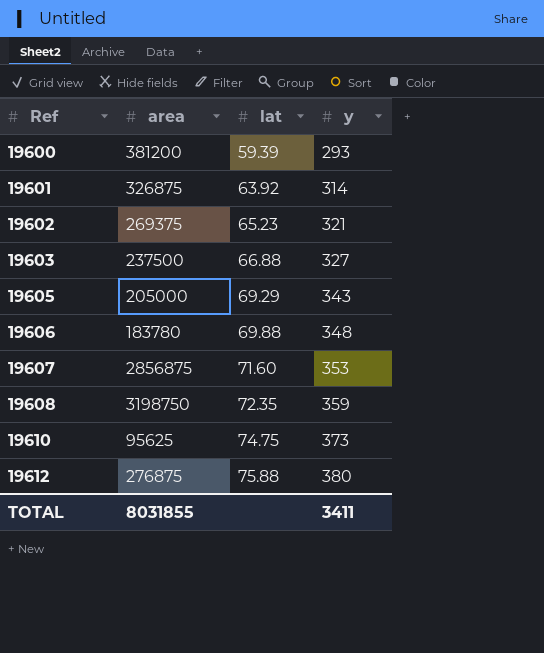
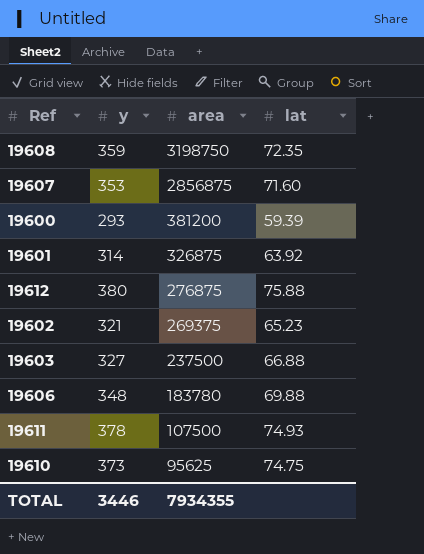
row order: Ref ascending -> area descending
column y | position: 4 -> 2
row 19605: 205000 | 69.29 | 343 -> none
row 19611: none -> 378 | 107500 | 74.93
TOTAL | y: 3411 -> 3446
TOTAL | area: 8031855 -> 7934355

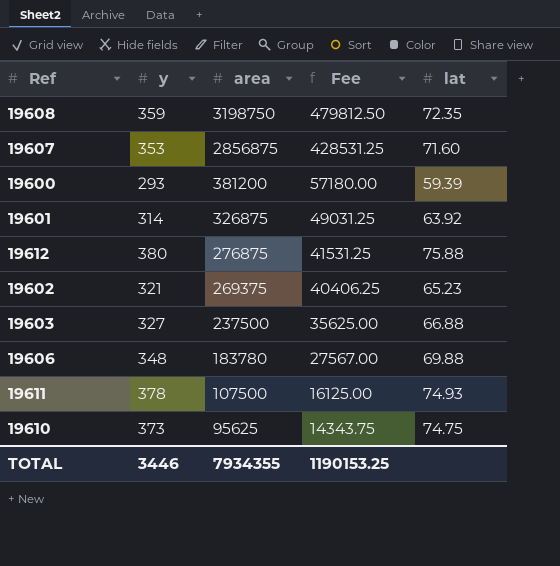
column Fee | formula: none -> [area] * 0.15

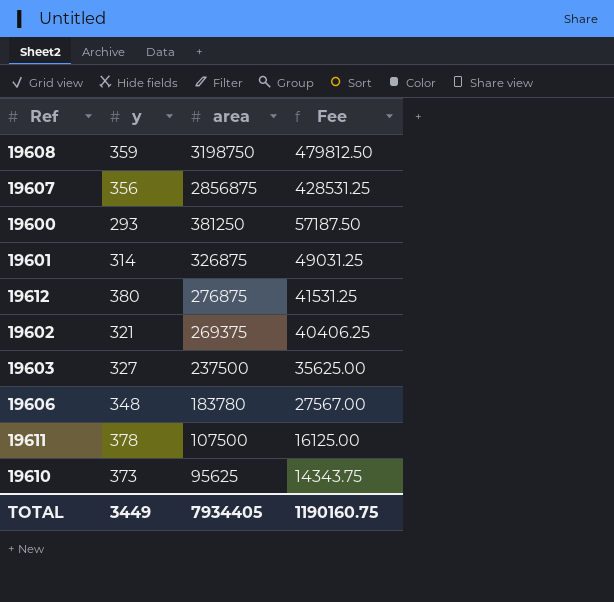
column lat | position: 5 -> none
19607 | y: 353 -> 356
19600 | area: 381200 -> 381250
19600 | Fee: 57180.00 -> 57187.50
TOTAL | y: 3446 -> 3449
TOTAL | area: 7934355 -> 7934405
TOTAL | Fee: 1190153.25 -> 1190160.75

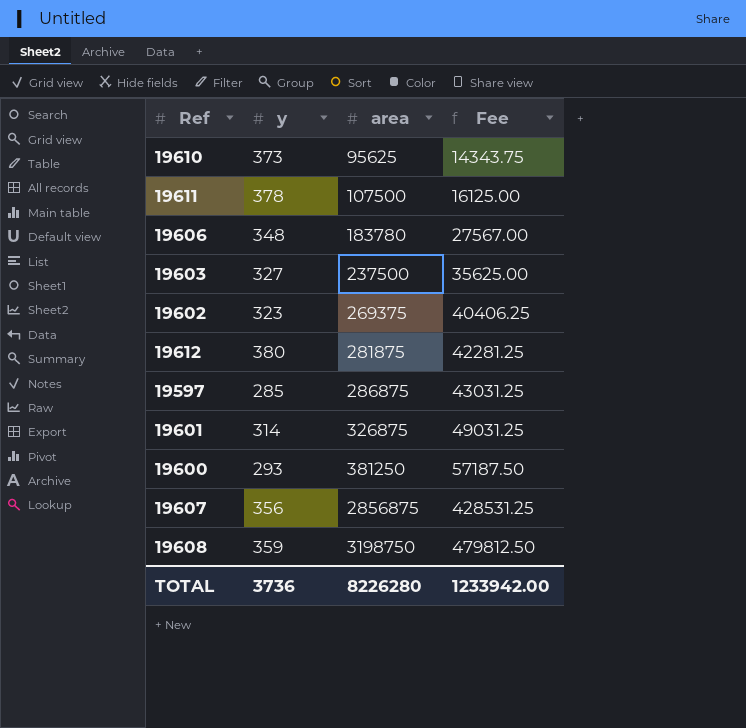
row order: area descending -> area ascending
19602 | y: 321 -> 323
19612 | area: 276875 -> 281875
19612 | Fee: 41531.25 -> 42281.25
row 19597: none -> 285 | 286875 | 43031.25
TOTAL | y: 3449 -> 3736
TOTAL | area: 7934405 -> 8226280
TOTAL | Fee: 1190160.75 -> 1233942.00

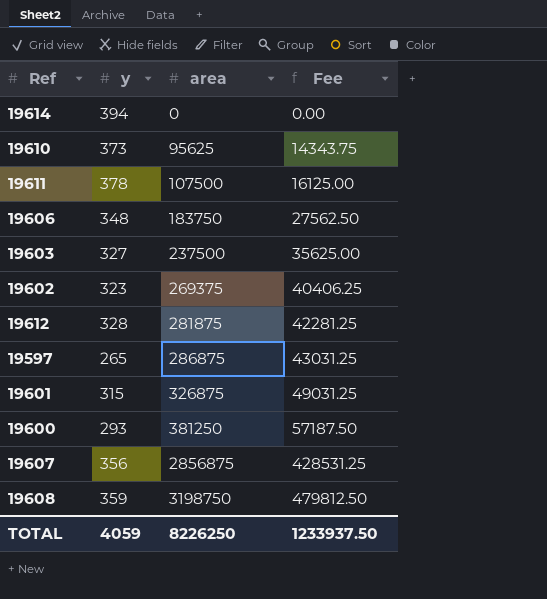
row 19614: none -> 394 | 0 | 0.00
19606 | area: 183780 -> 183750
19606 | Fee: 27567.00 -> 27562.50
19612 | y: 380 -> 328
19597 | y: 285 -> 265
19601 | y: 314 -> 315
TOTAL | y: 3736 -> 4059
TOTAL | area: 8226280 -> 8226250
TOTAL | Fee: 1233942.00 -> 1233937.50

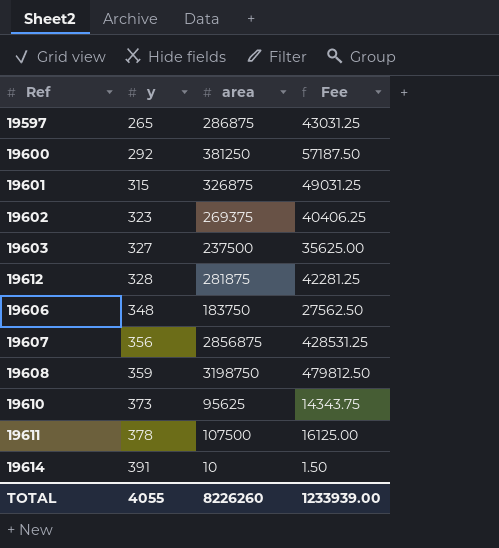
row order: area ascending -> y ascending
19600 | y: 293 -> 292
19614 | y: 394 -> 391
19614 | area: 0 -> 10
19614 | Fee: 0.00 -> 1.50
TOTAL | y: 4059 -> 4055
TOTAL | area: 8226250 -> 8226260
TOTAL | Fee: 1233937.50 -> 1233939.00

